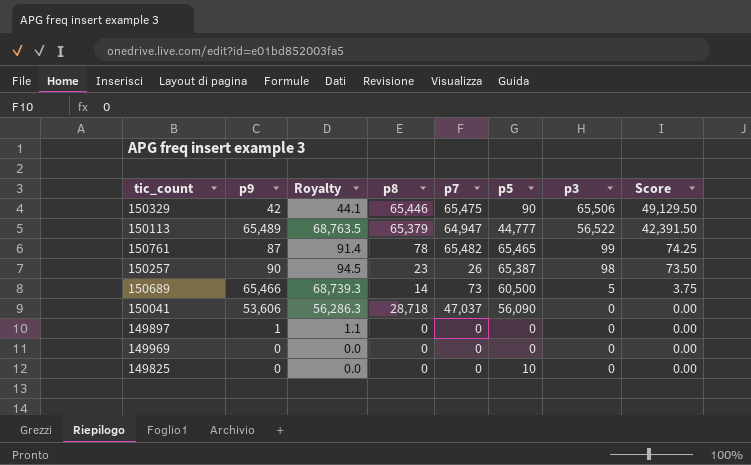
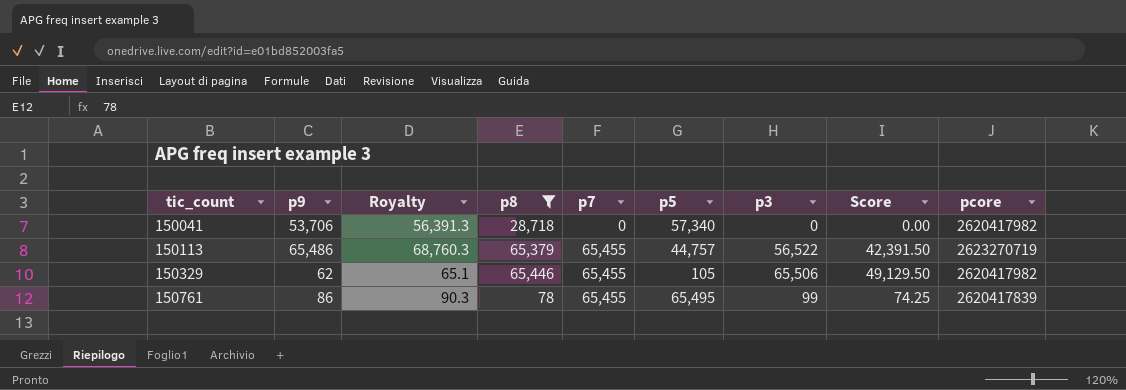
filter: none -> p8 >= 78
row order: p3 descending -> tic_count ascending
column pcore | position: none -> 9
150041 | p9: 53,606 -> 53,706
150041 | Royalty: 56,286.3 -> 56,391.3
150041 | p7: 47,037 -> 0
150041 | p5: 56,090 -> 57,340
150113 | p9: 65,489 -> 65,486
150113 | Royalty: 68,763.5 -> 68,760.3
150113 | p7: 64,947 -> 65,455
150113 | p5: 44,777 -> 44,757
150329 | p9: 42 -> 62
150329 | Royalty: 44.1 -> 65.1
150329 | p7: 65,475 -> 65,455
150329 | p5: 90 -> 105
150761 | p9: 87 -> 86
150761 | Royalty: 91.4 -> 90.3
150761 | p7: 65,482 -> 65,455
150761 | p5: 65,465 -> 65,495

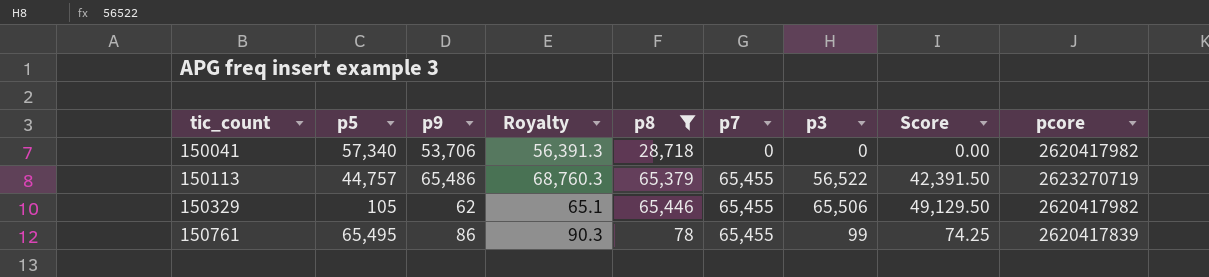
column p5 | position: 6 -> 2

